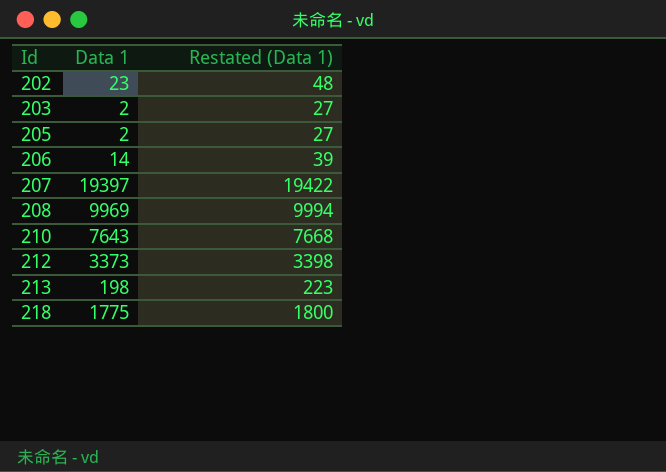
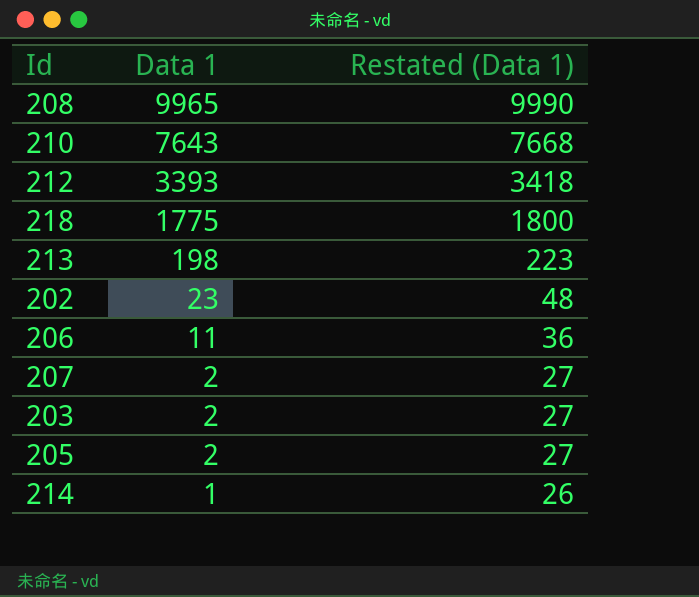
row order: Id ascending -> Data 1 descending
208 | Data 1: 9969 -> 9965
208 | Restated (Data 1): 9994 -> 9990
212 | Data 1: 3373 -> 3393
212 | Restated (Data 1): 3398 -> 3418
206 | Data 1: 14 -> 11
206 | Restated (Data 1): 39 -> 36
207 | Data 1: 19397 -> 2
207 | Restated (Data 1): 19422 -> 27
row 214: none -> 1 | 26

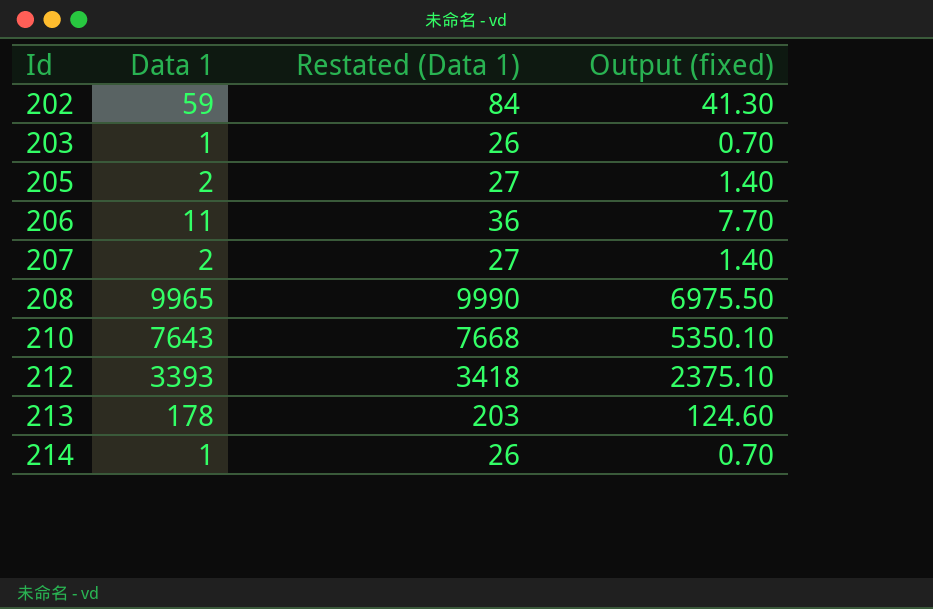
row order: Data 1 descending -> Id ascending
column Output (fixed) | formula: none -> [Data 1] * 0.7
row 218: 1775 | 1800 -> none
202 | Data 1: 23 -> 59
202 | Restated (Data 1): 48 -> 84
203 | Data 1: 2 -> 1
203 | Restated (Data 1): 27 -> 26
213 | Data 1: 198 -> 178
213 | Restated (Data 1): 223 -> 203

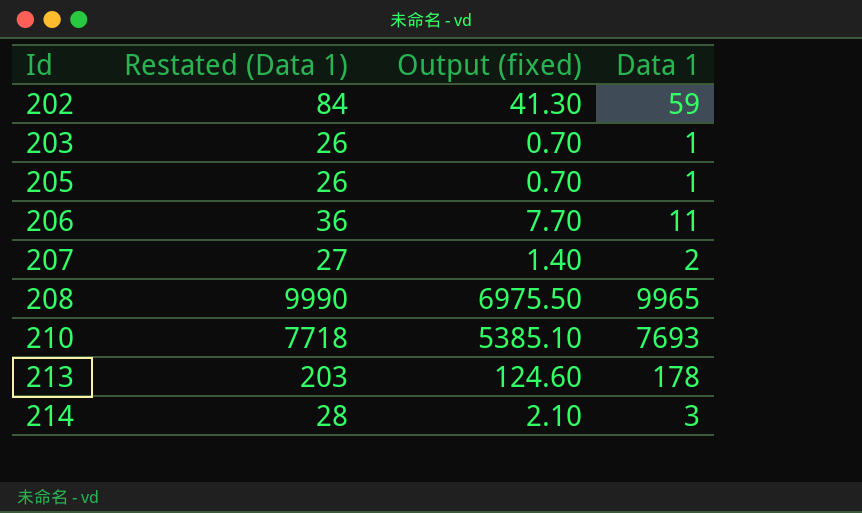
column Data 1 | position: 2 -> 4
row 212: 3393 | 3418 | 2375.10 -> none
205 | Restated (Data 1): 27 -> 26
205 | Output (fixed): 1.40 -> 0.70
205 | Data 1: 2 -> 1
210 | Restated (Data 1): 7668 -> 7718
210 | Output (fixed): 5350.10 -> 5385.10
210 | Data 1: 7643 -> 7693
214 | Restated (Data 1): 26 -> 28
214 | Output (fixed): 0.70 -> 2.10
214 | Data 1: 1 -> 3

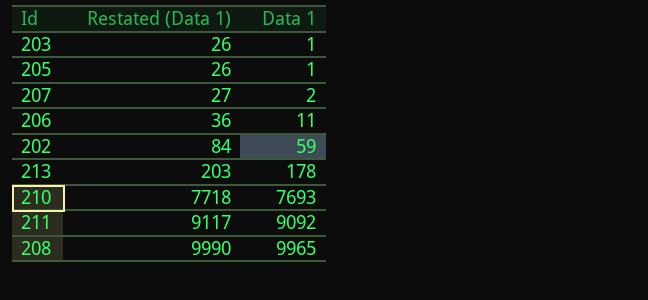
row order: Id ascending -> Restated (Data 1) ascending
column Output (fixed) | formula: [Data 1] * 0.7 -> none
row 214: 28 | 2.10 | 3 -> none
row 211: none -> 9117 | 9092

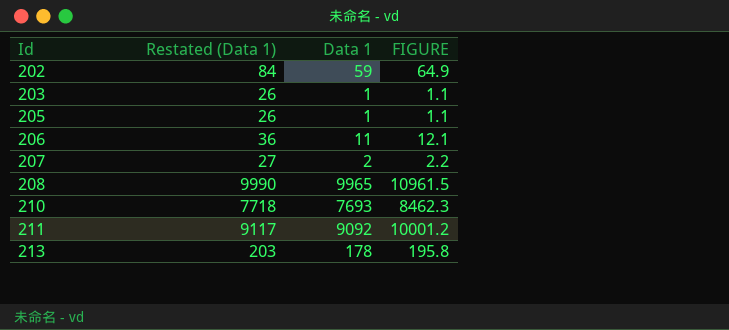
row order: Restated (Data 1) ascending -> Id ascending
column FIGURE | formula: none -> [Data 1] * 1.1

